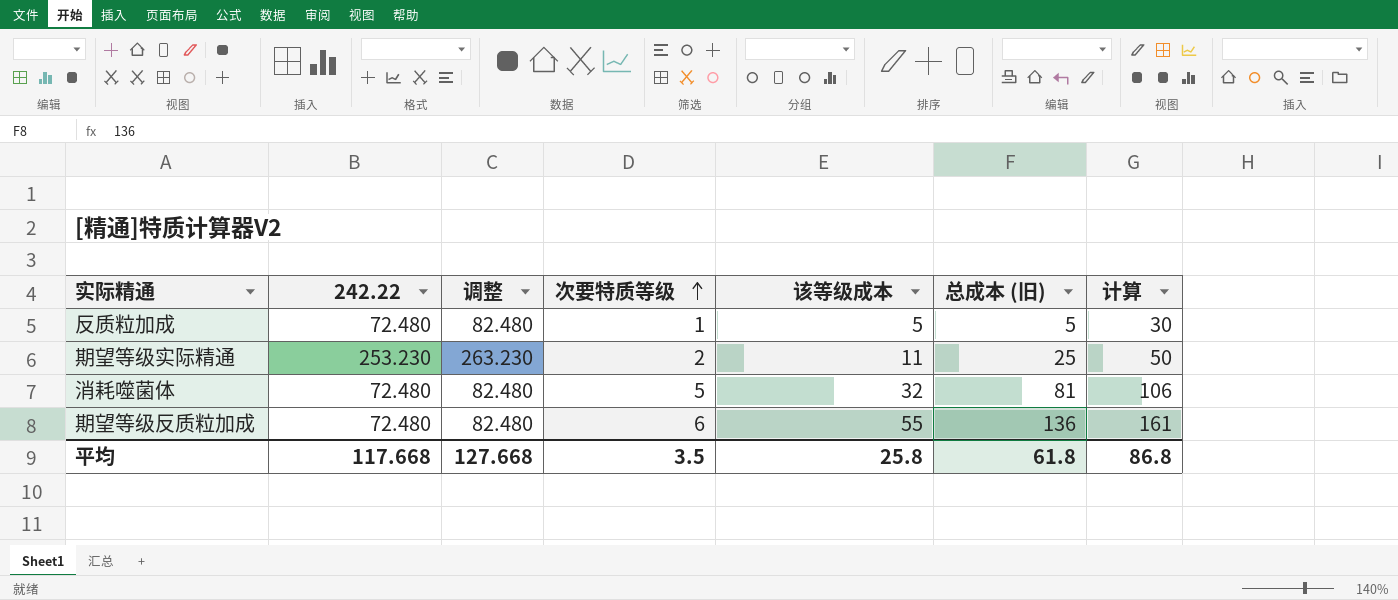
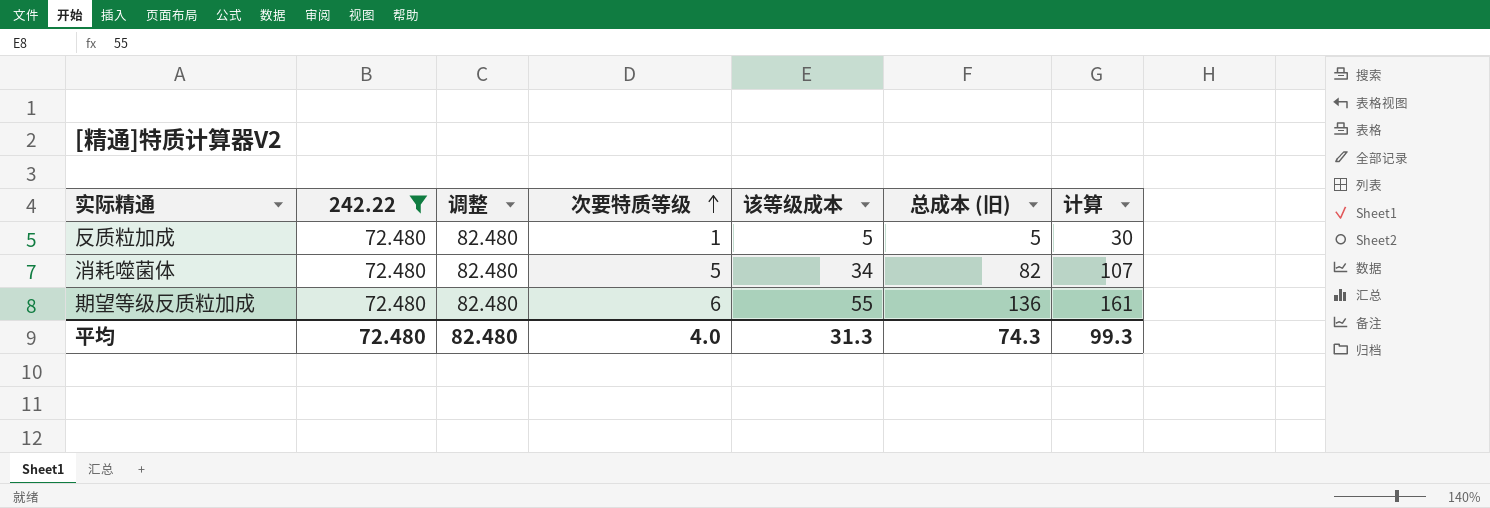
filter: none -> 242.22 = 72.480
消耗噬菌体 | 该等级成本: 32 -> 34
消耗噬菌体 | 总成本 (旧): 81 -> 82
消耗噬菌体 | 计算: 106 -> 107
平均 | 242.22: 117.668 -> 72.480
平均 | 调整: 127.668 -> 82.480
平均 | 次要特质等级: 3.5 -> 4.0
平均 | 该等级成本: 25.8 -> 31.3
平均 | 总成本 (旧): 61.8 -> 74.3
平均 | 计算: 86.8 -> 99.3

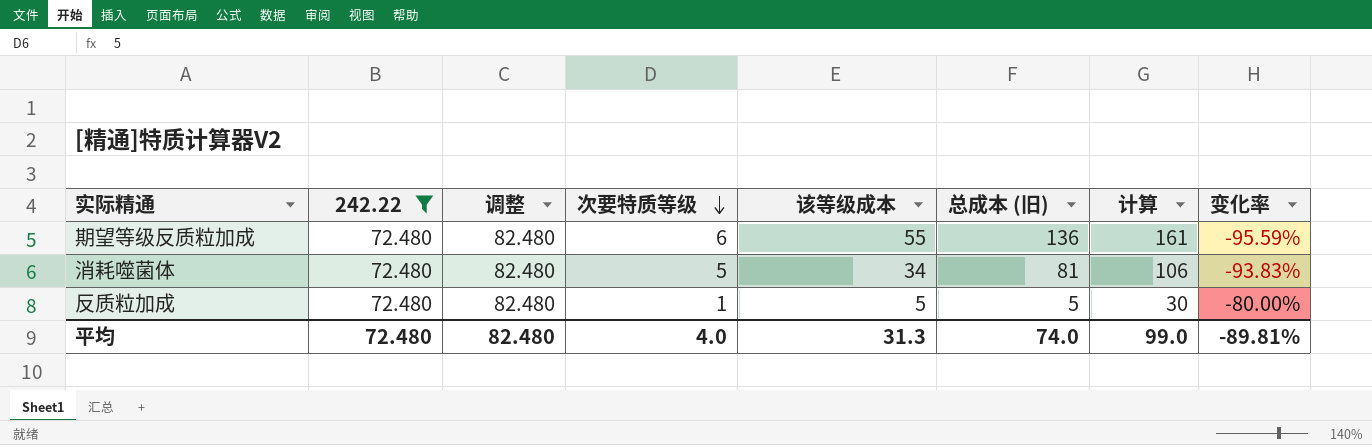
row order: 次要特质等级 ascending -> 次要特质等级 descending
column 变化率 | formula: none -> ([次要特质等级] - [总成本 (旧)]) / [总成本 (旧)]
消耗噬菌体 | 总成本 (旧): 82 -> 81
消耗噬菌体 | 计算: 107 -> 106
平均 | 总成本 (旧): 74.3 -> 74.0
平均 | 计算: 99.3 -> 99.0

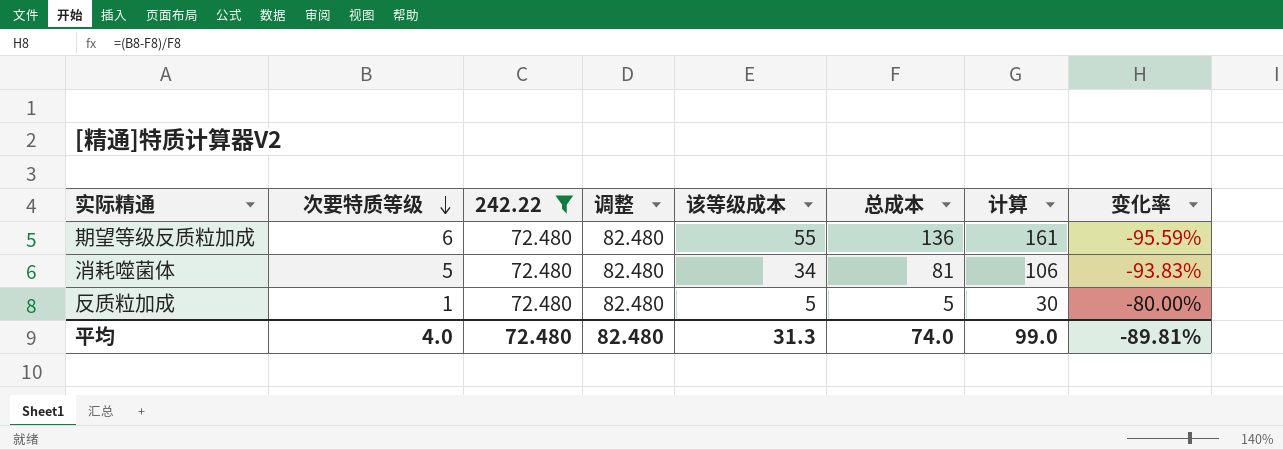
column 次要特质等级 | position: 4 -> 2
column name: 总成本 (旧) -> 总成本

